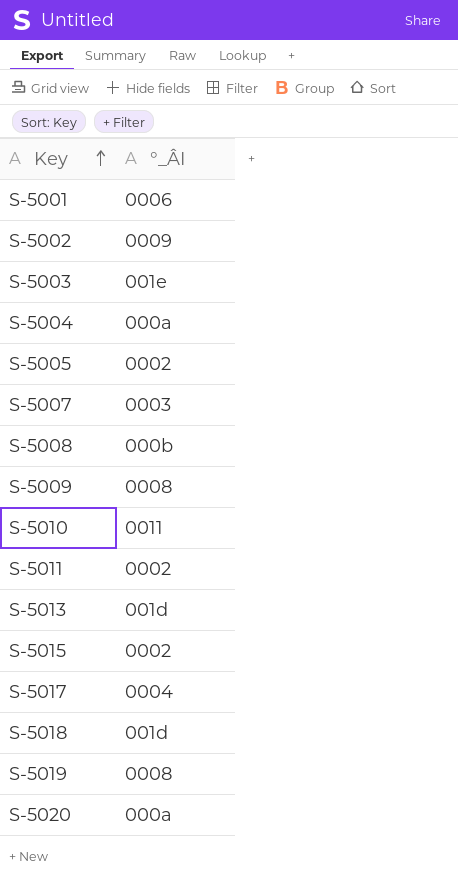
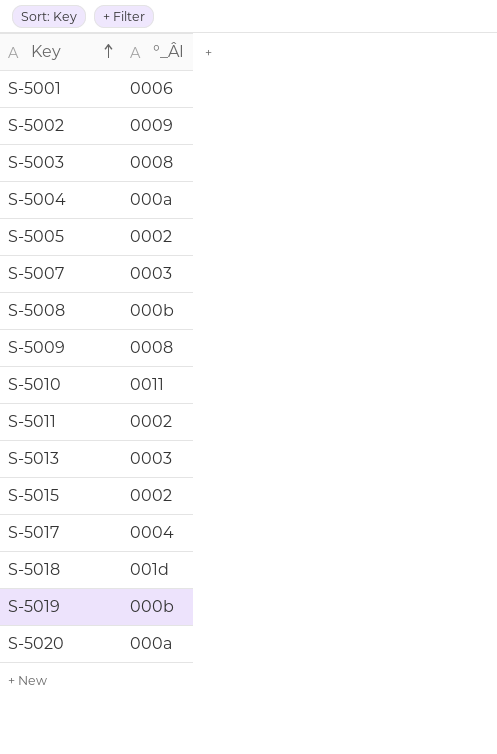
S-5003 | °_ÂI: 001e -> 0008
S-5013 | °_ÂI: 001d -> 0003
S-5019 | °_ÂI: 0008 -> 000b

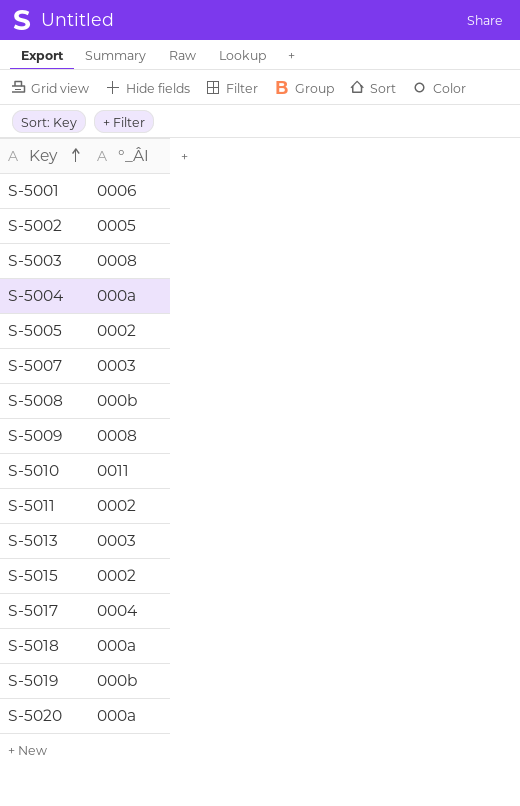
S-5002 | °_ÂI: 0009 -> 0005
S-5018 | °_ÂI: 001d -> 000a

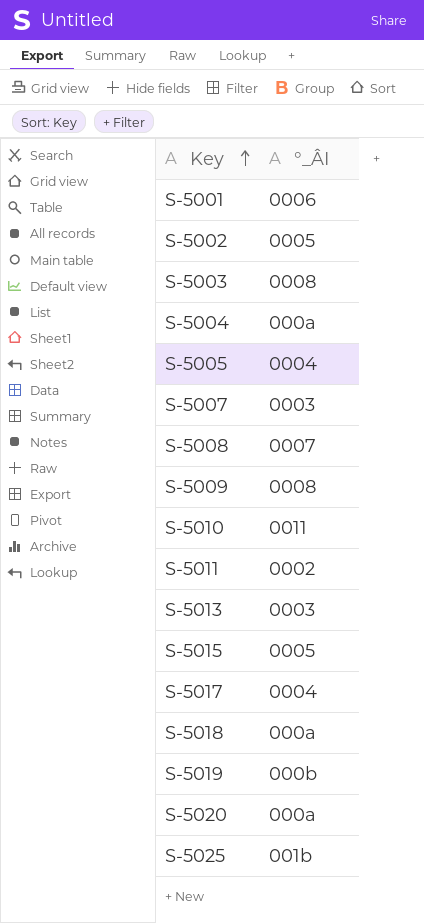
S-5005 | °_ÂI: 0002 -> 0004
S-5008 | °_ÂI: 000b -> 0007
S-5015 | °_ÂI: 0002 -> 0005
row S-5025: none -> 001b

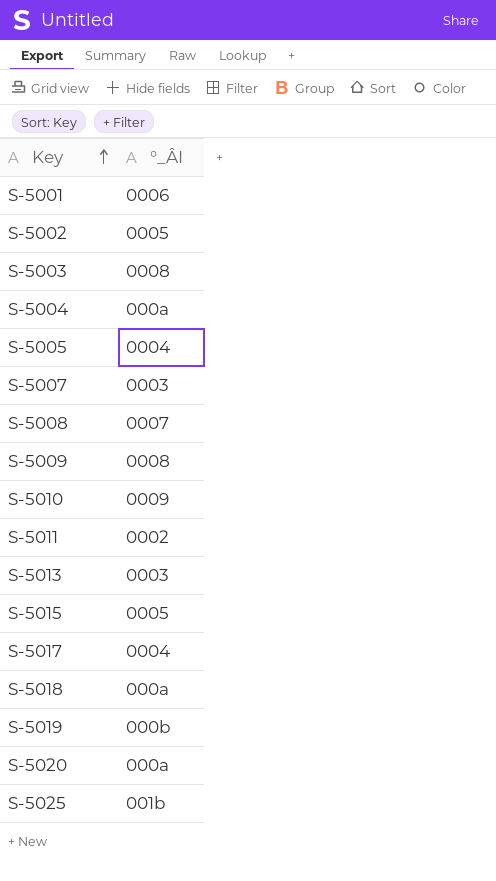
S-5010 | °_ÂI: 0011 -> 0009

